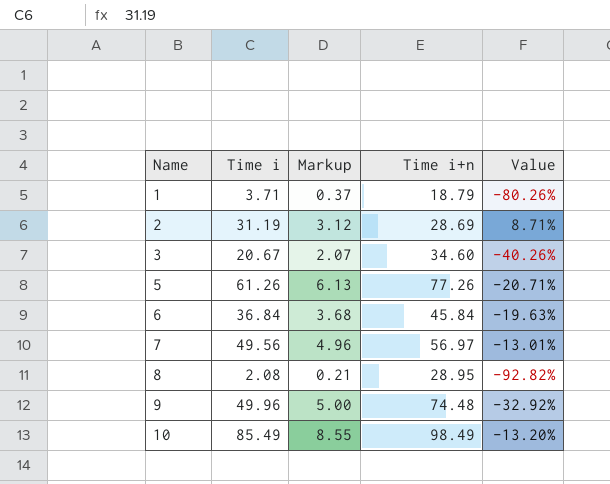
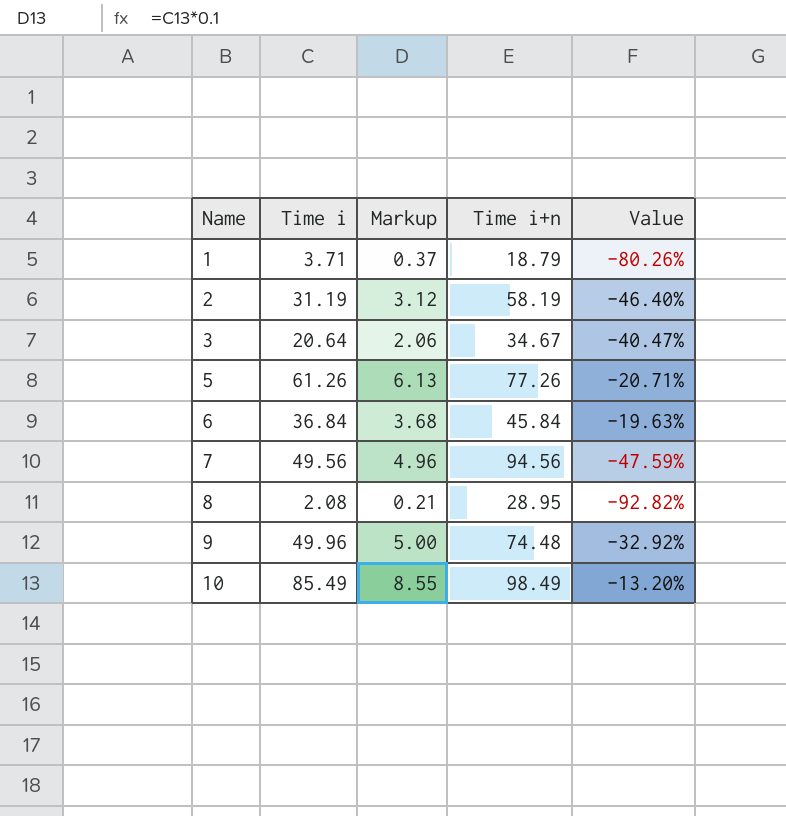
2 | Time i+n: 28.69 -> 58.19
2 | Value: 8.71% -> -46.40%
3 | Time i: 20.67 -> 20.64
3 | Markup: 2.07 -> 2.06
3 | Time i+n: 34.60 -> 34.67
3 | Value: -40.26% -> -40.47%
7 | Time i+n: 56.97 -> 94.56
7 | Value: -13.01% -> -47.59%

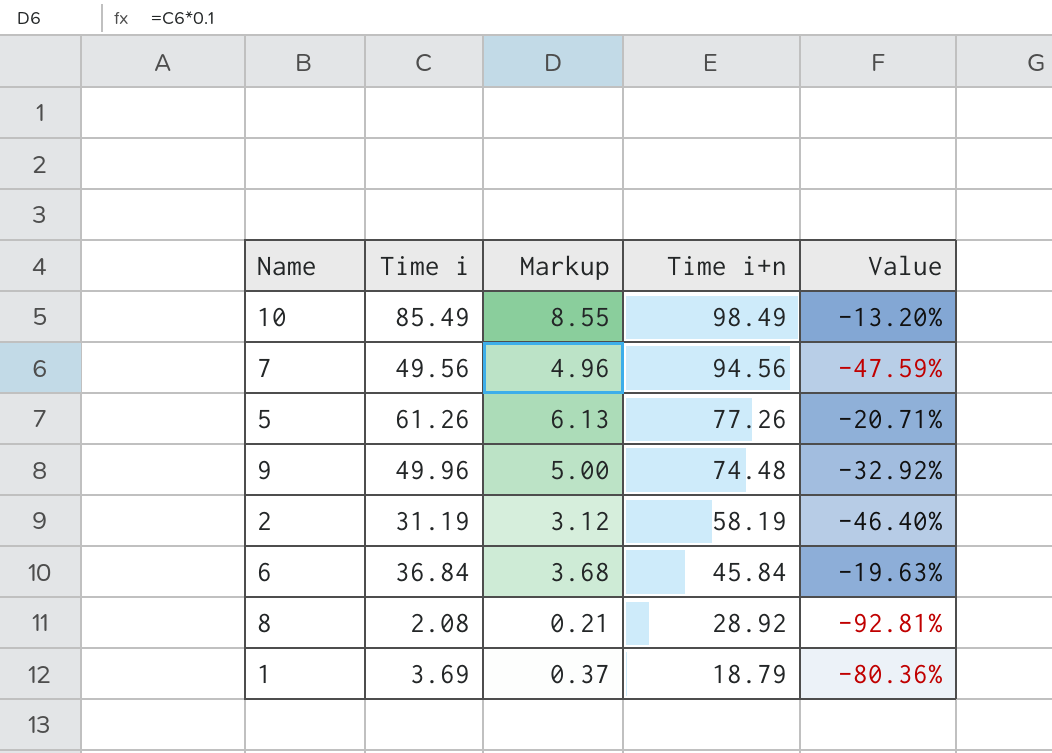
row order: Name ascending -> Time i+n descending
row 3: 20.64 | 2.06 | 34.67 | -40.47% -> none
8 | Time i+n: 28.95 -> 28.92
8 | Value: -92.82% -> -92.81%
1 | Time i: 3.71 -> 3.69
1 | Value: -80.26% -> -80.36%

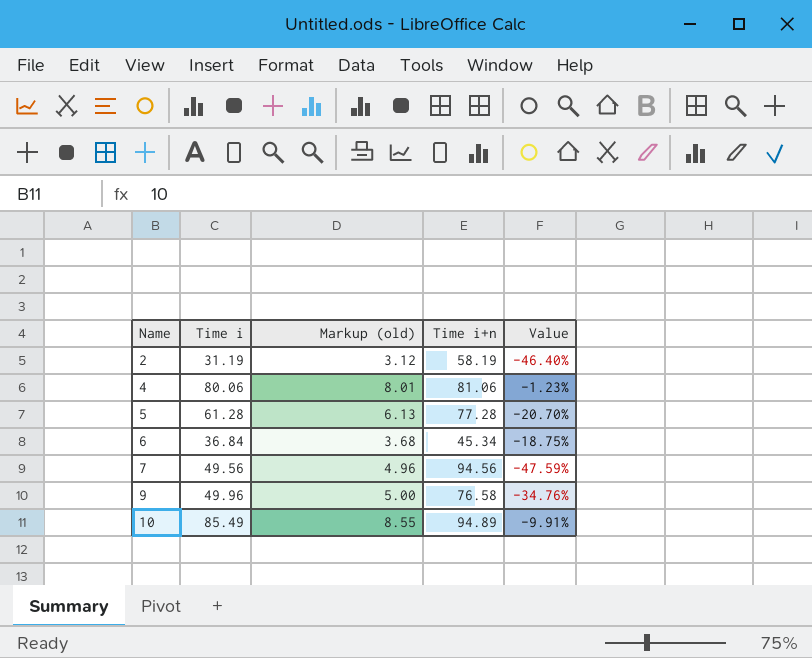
row order: Time i+n descending -> Name ascending
column name: Markup -> Markup (old)
row 8: 2.08 | 0.21 | 28.92 | -92.81% -> none
row 1: 3.69 | 0.37 | 18.79 | -80.36% -> none
row 4: none -> 80.06 | 8.01 | 81.06 | -1.23%
5 | Time i: 61.26 -> 61.28
5 | Time i+n: 77.26 -> 77.28
5 | Value: -20.71% -> -20.70%
6 | Time i+n: 45.84 -> 45.34
6 | Value: -19.63% -> -18.75%
9 | Time i+n: 74.48 -> 76.58
9 | Value: -32.92% -> -34.76%
10 | Time i+n: 98.49 -> 94.89
10 | Value: -13.20% -> -9.91%

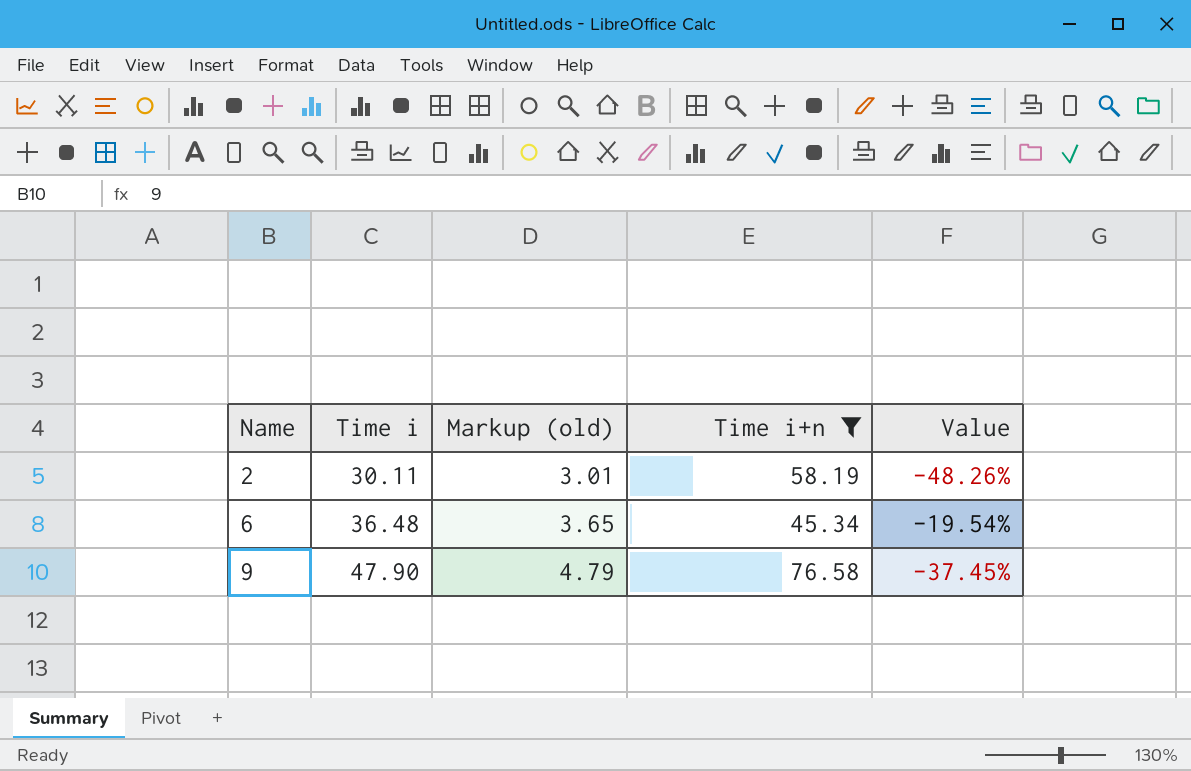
filter: none -> Time i+n <= 76.58
2 | Time i: 31.19 -> 30.11
2 | Markup (old): 3.12 -> 3.01
2 | Value: -46.40% -> -48.26%
6 | Time i: 36.84 -> 36.48
6 | Markup (old): 3.68 -> 3.65
6 | Value: -18.75% -> -19.54%
9 | Time i: 49.96 -> 47.90
9 | Markup (old): 5.00 -> 4.79
9 | Value: -34.76% -> -37.45%

